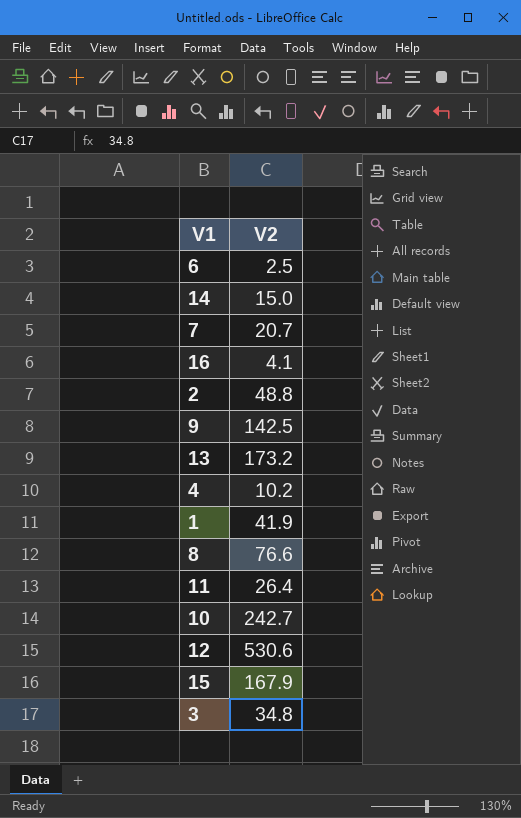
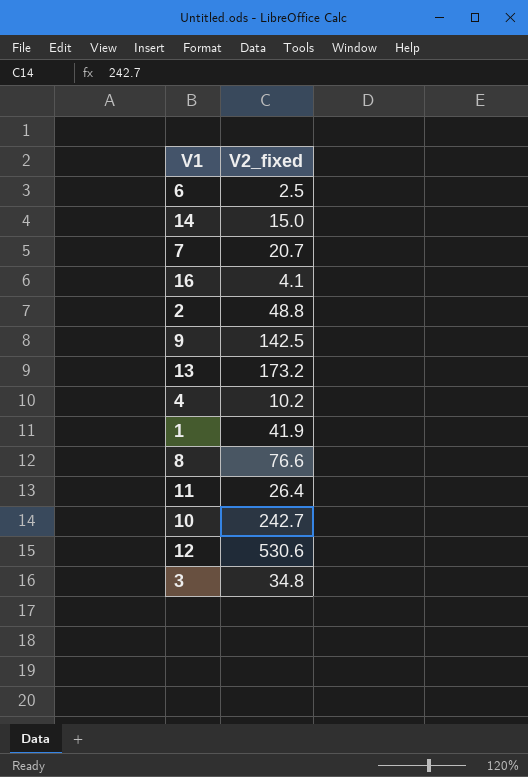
column name: V2 -> V2_fixed
row 15: 167.9 -> none

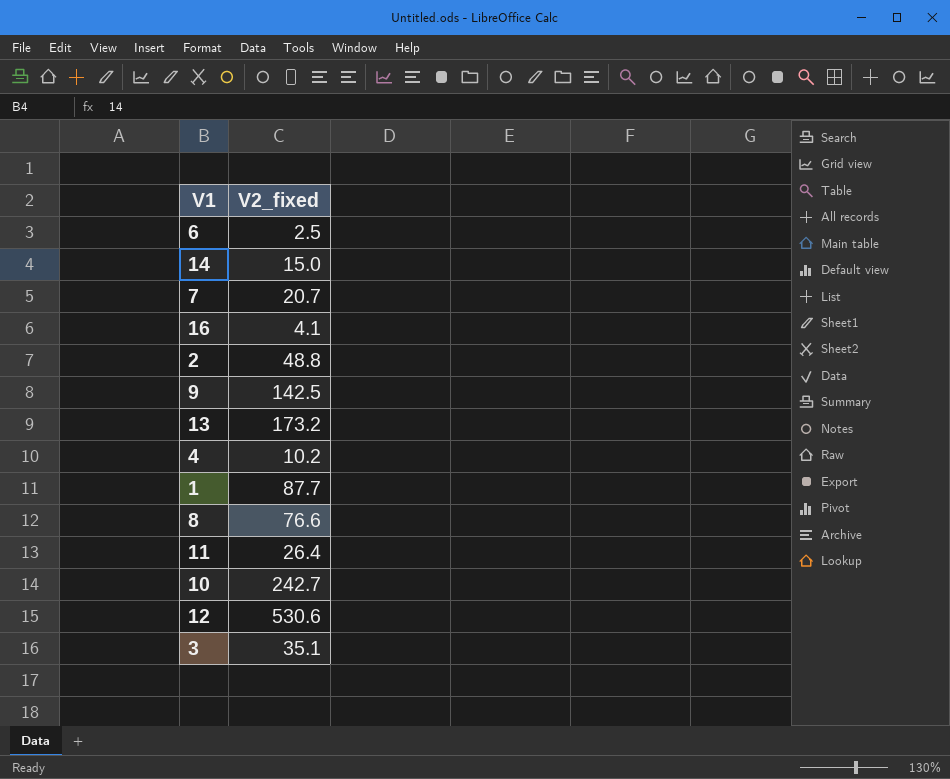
1 | V2_fixed: 41.9 -> 87.7
3 | V2_fixed: 34.8 -> 35.1

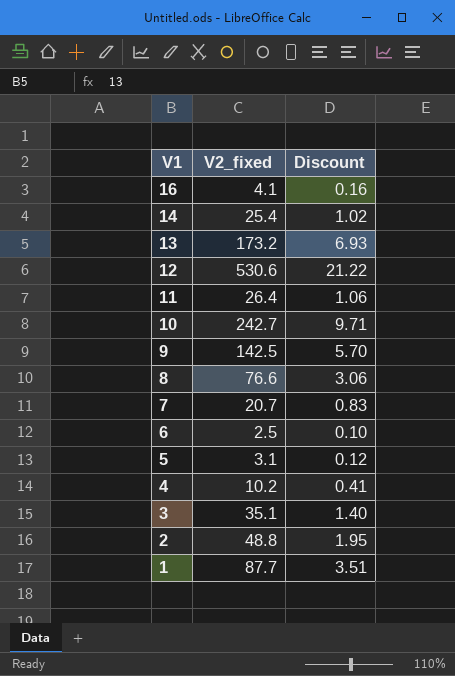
row order: none -> V1 descending
column Discount | formula: none -> [V2_fixed] * 0.04
14 | V2_fixed: 15.0 -> 25.4
row 5: none -> 3.1 | 0.12

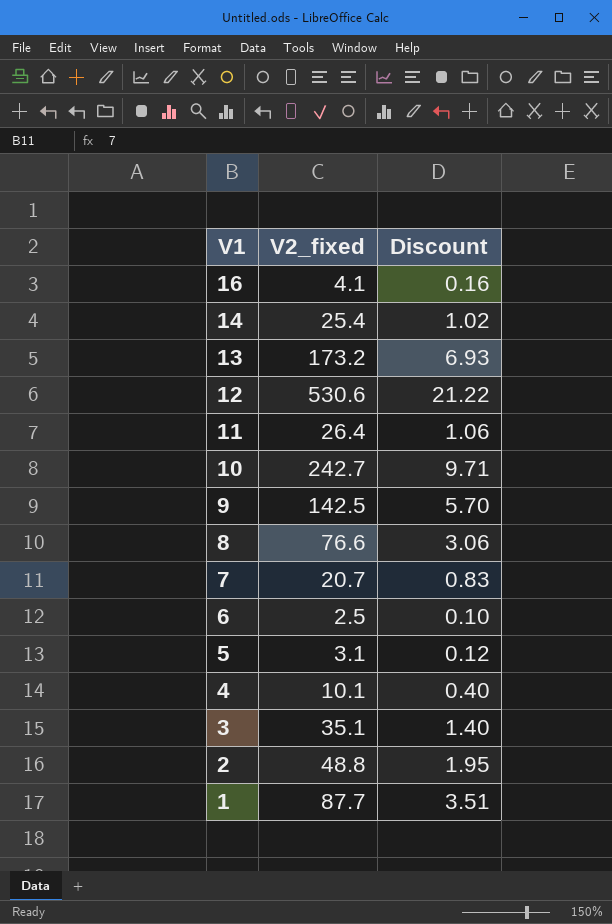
4 | V2_fixed: 10.2 -> 10.1
4 | Discount: 0.41 -> 0.40

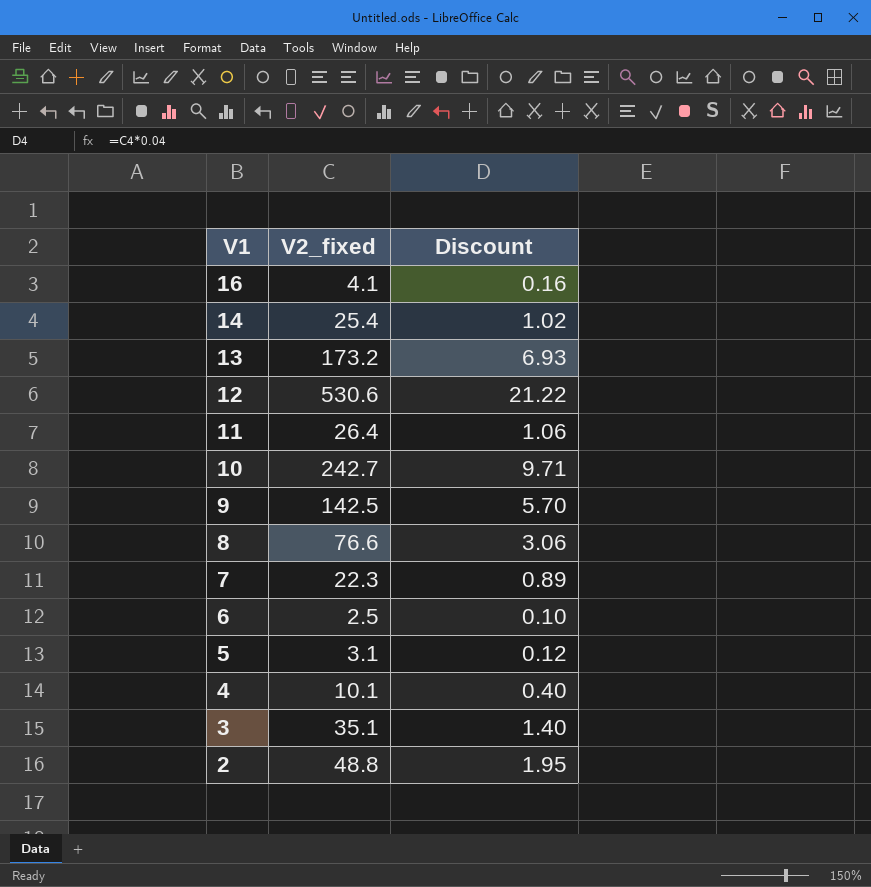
row 1: 87.7 | 3.51 -> none
7 | V2_fixed: 20.7 -> 22.3
7 | Discount: 0.83 -> 0.89

